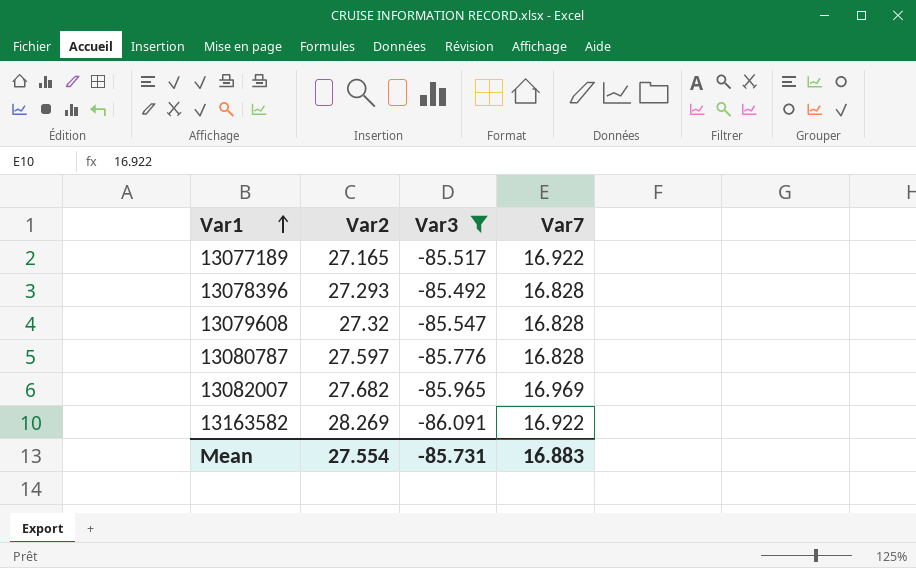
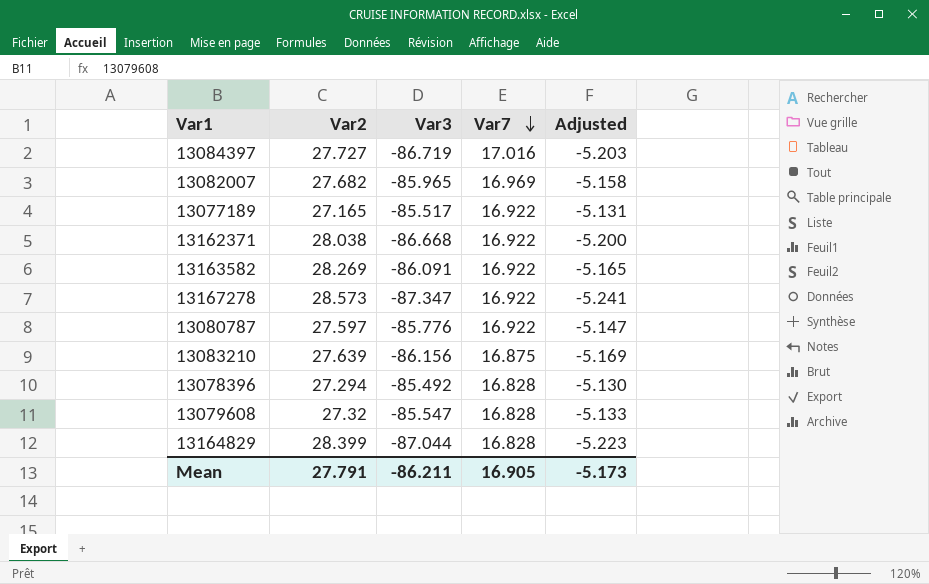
filter: Var3 >= -86.091 -> none
row order: Var1 ascending -> Var7 descending
column Adjusted | formula: none -> [Var3] * 0.06
13080787 | Var7: 16.828 -> 16.922
13078396 | Var2: 27.293 -> 27.294
Mean | Var2: 27.554 -> 27.791
Mean | Var3: -85.731 -> -86.211
Mean | Var7: 16.883 -> 16.905

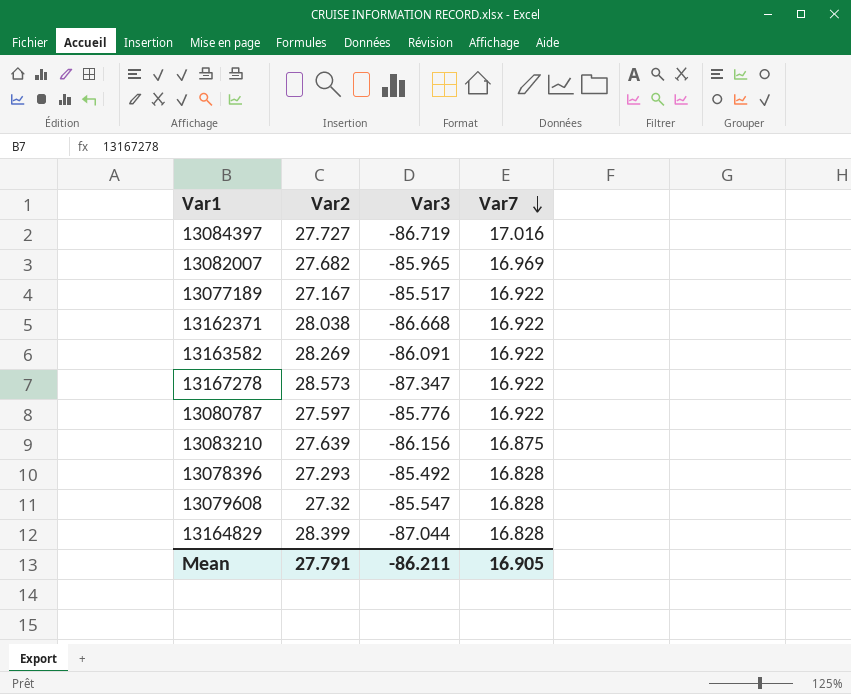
column Adjusted | formula: [Var3] * 0.06 -> none
13077189 | Var2: 27.165 -> 27.167
13078396 | Var2: 27.294 -> 27.293

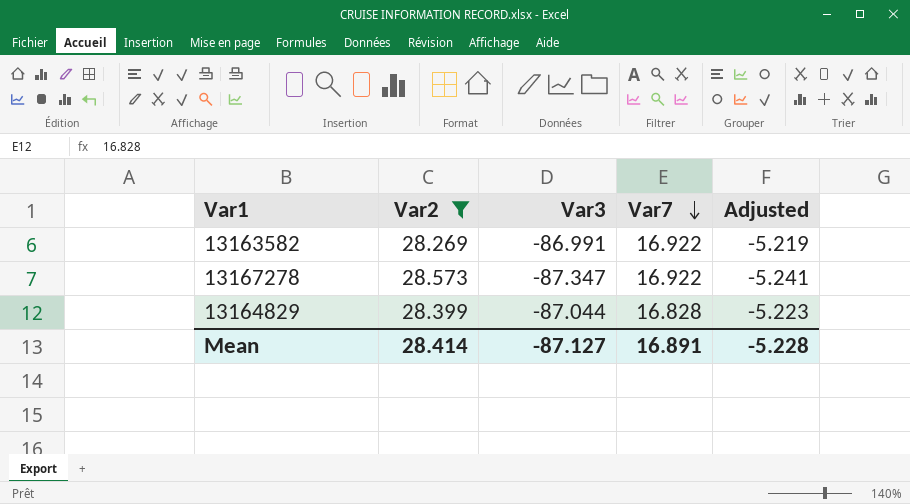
filter: none -> Var2 >= 28.269
column Adjusted | formula: none -> [Var3] * 0.06
13163582 | Var3: -86.091 -> -86.991
Mean | Var2: 27.791 -> 28.414
Mean | Var3: -86.211 -> -87.127
Mean | Var7: 16.905 -> 16.891

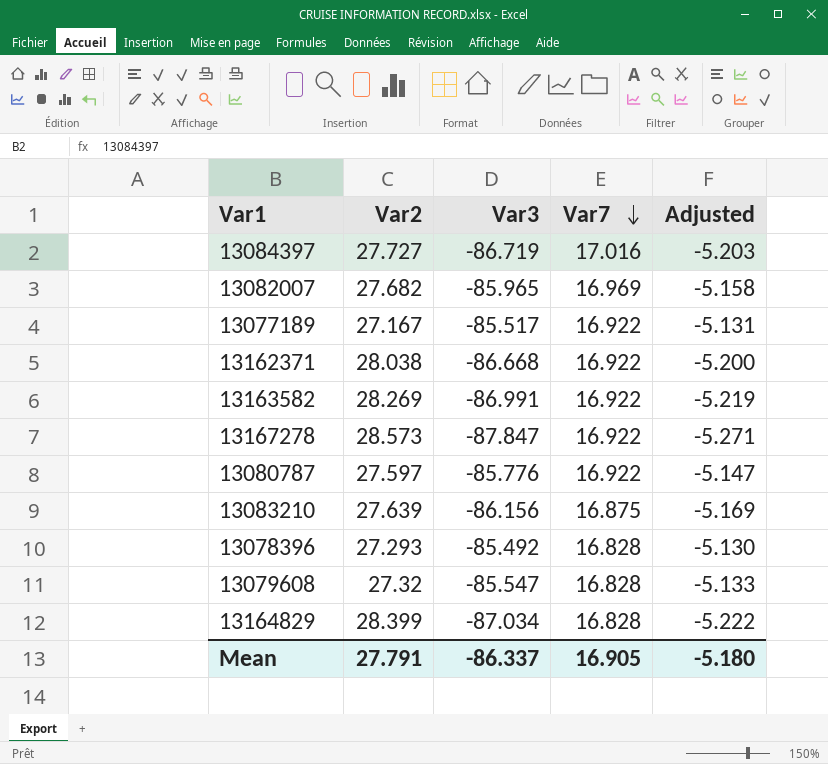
filter: Var2 >= 28.269 -> none
13167278 | Var3: -87.347 -> -87.847
13167278 | Adjusted: -5.241 -> -5.271
13164829 | Var3: -87.044 -> -87.034
13164829 | Adjusted: -5.223 -> -5.222
Mean | Var2: 28.414 -> 27.791
Mean | Var3: -87.127 -> -86.337
Mean | Var7: 16.891 -> 16.905
Mean | Adjusted: -5.228 -> -5.180

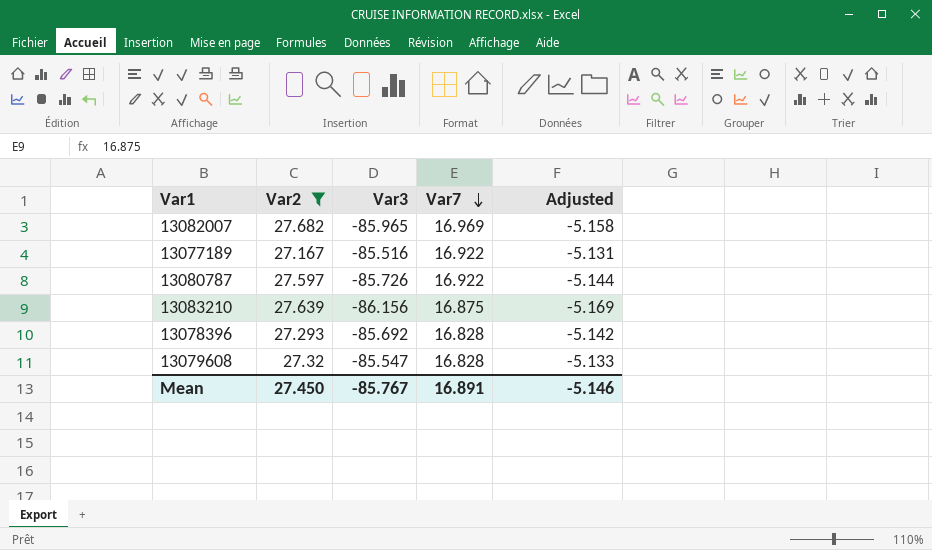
filter: none -> Var2 <= 27.682
13077189 | Var3: -85.517 -> -85.516
13080787 | Var3: -85.776 -> -85.726
13080787 | Adjusted: -5.147 -> -5.144
13078396 | Var3: -85.492 -> -85.692
13078396 | Adjusted: -5.130 -> -5.142
Mean | Var2: 27.791 -> 27.450
Mean | Var3: -86.337 -> -85.767
Mean | Var7: 16.905 -> 16.891
Mean | Adjusted: -5.180 -> -5.146

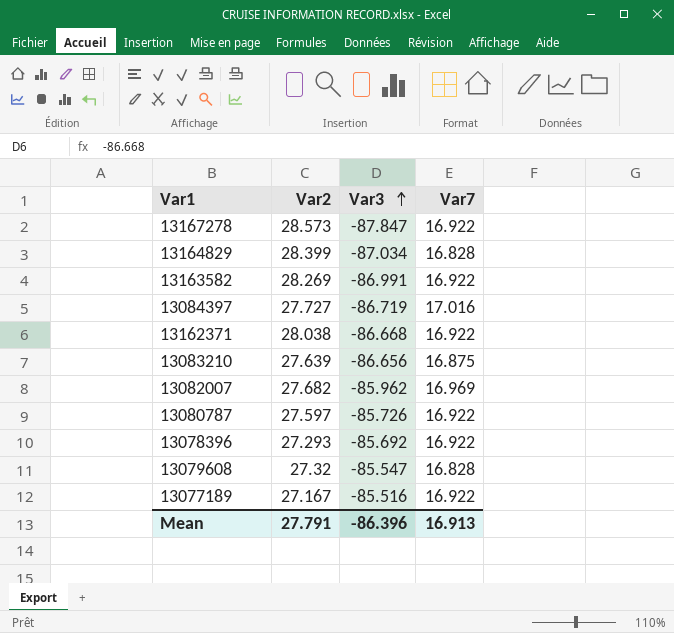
filter: Var2 <= 27.682 -> none
row order: Var7 descending -> Var3 ascending
column Adjusted | formula: [Var3] * 0.06 -> none
13083210 | Var3: -86.156 -> -86.656
13082007 | Var3: -85.965 -> -85.962
13078396 | Var7: 16.828 -> 16.922
Mean | Var2: 27.450 -> 27.791
Mean | Var3: -85.767 -> -86.396
Mean | Var7: 16.891 -> 16.913

